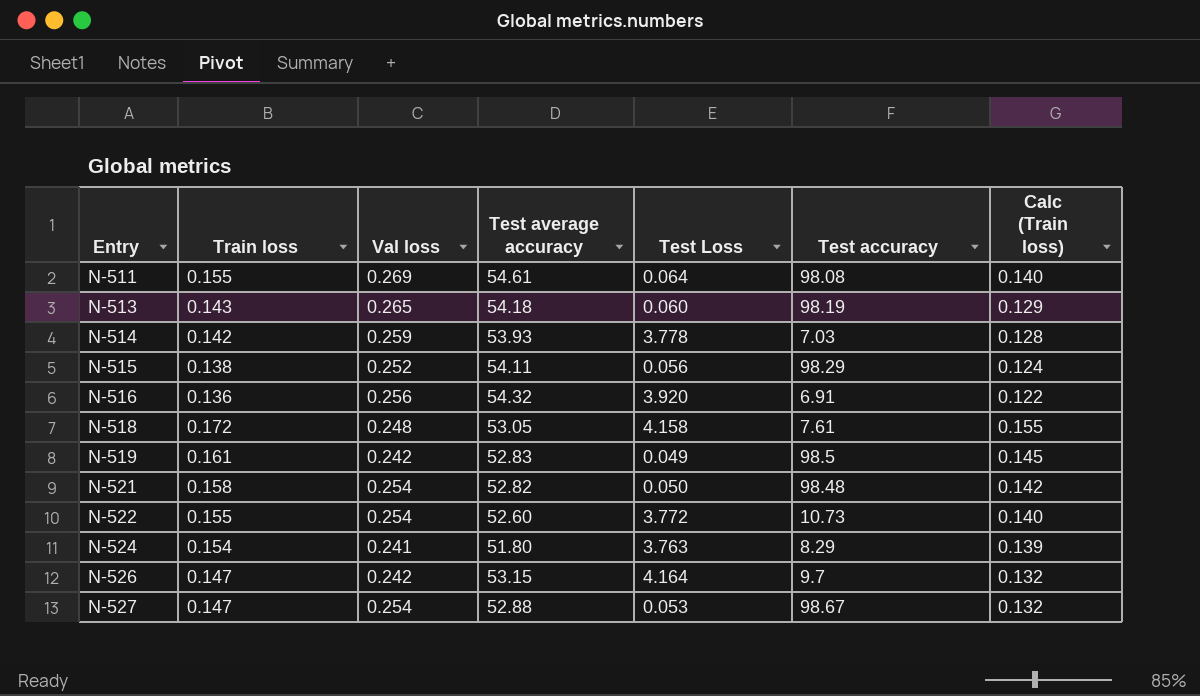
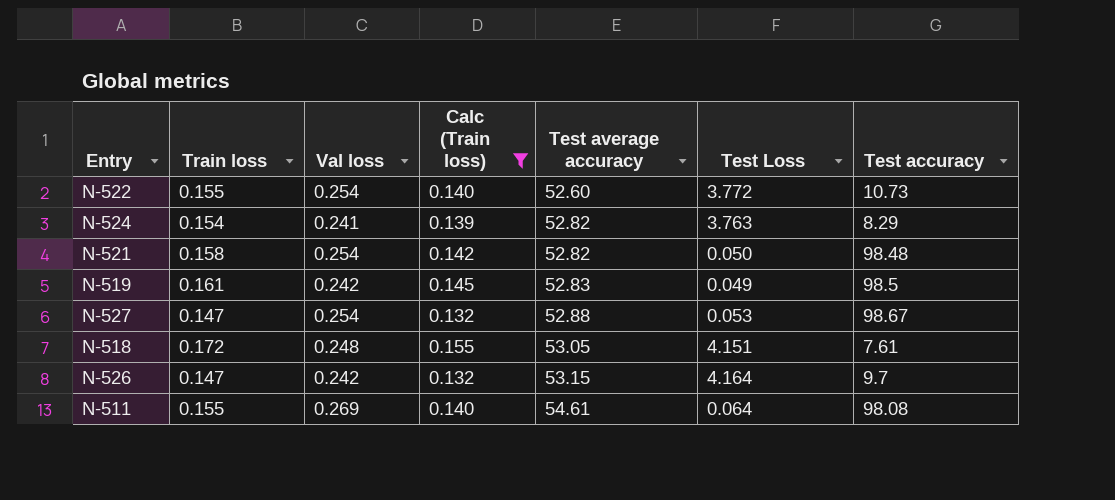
filter: none -> Calc (Train loss) >= 0.132
row order: Entry ascending -> Test average accuracy ascending
column Calc (Train loss) | position: 7 -> 4
N-524 | Test average accuracy: 51.80 -> 52.82
N-518 | Test Loss: 4.158 -> 4.151

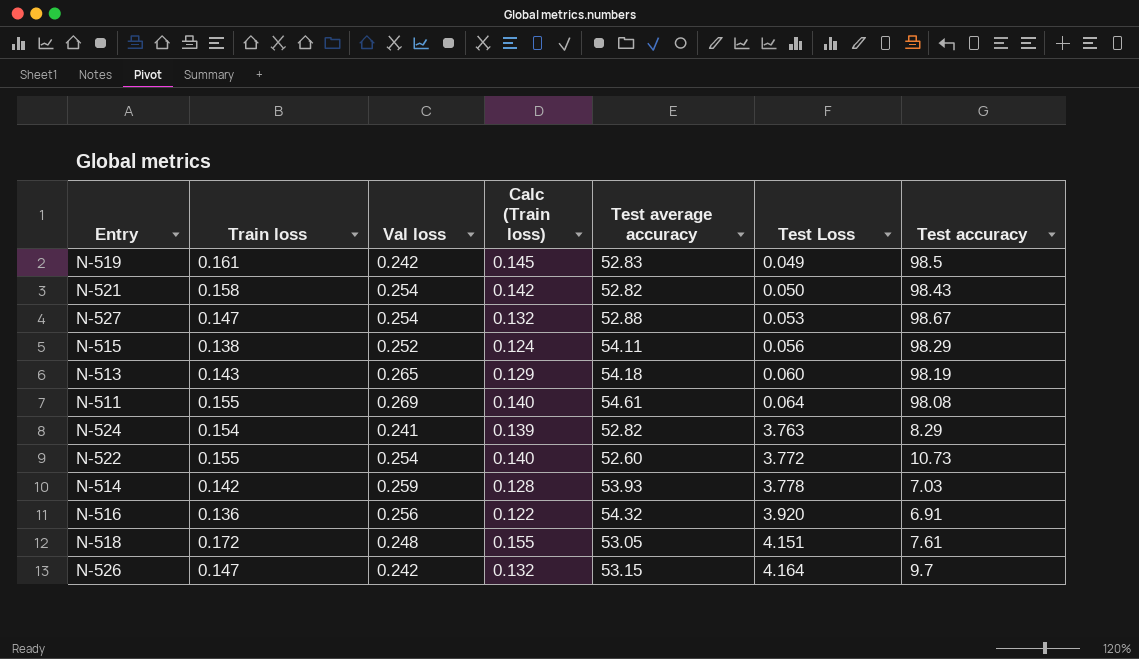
filter: Calc (Train loss) >= 0.132 -> none
row order: Test average accuracy ascending -> Test Loss ascending
N-521 | Test accuracy: 98.48 -> 98.43

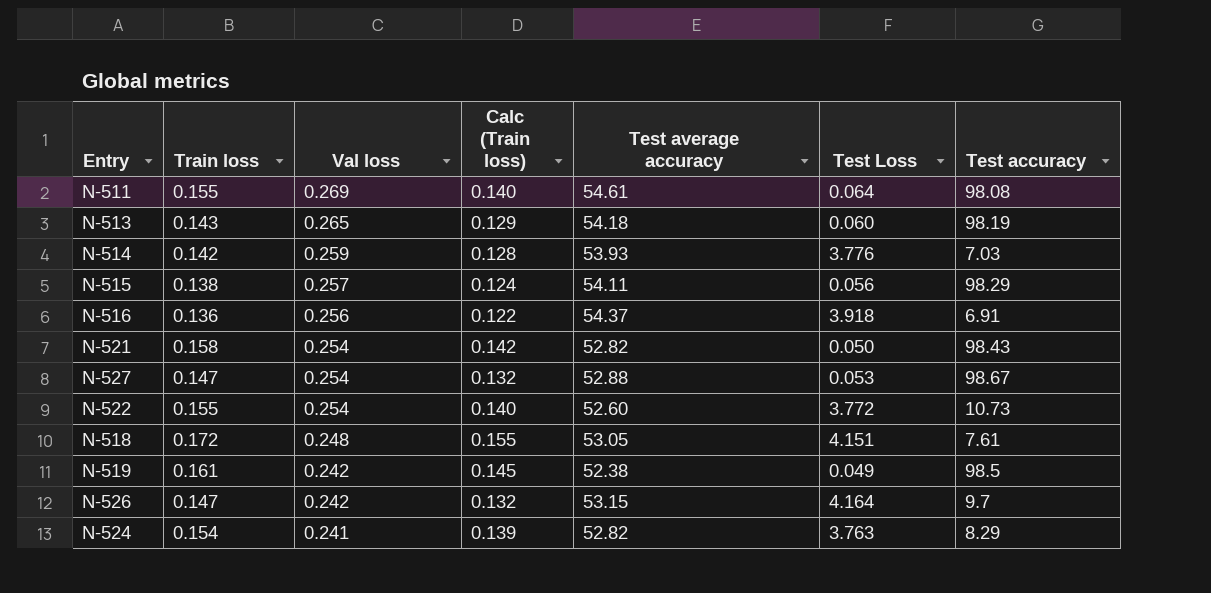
row order: Test Loss ascending -> Val loss descending
N-514 | Test Loss: 3.778 -> 3.776
N-515 | Val loss: 0.252 -> 0.257
N-516 | Test average accuracy: 54.32 -> 54.37
N-516 | Test Loss: 3.920 -> 3.918
N-519 | Test average accuracy: 52.83 -> 52.38

